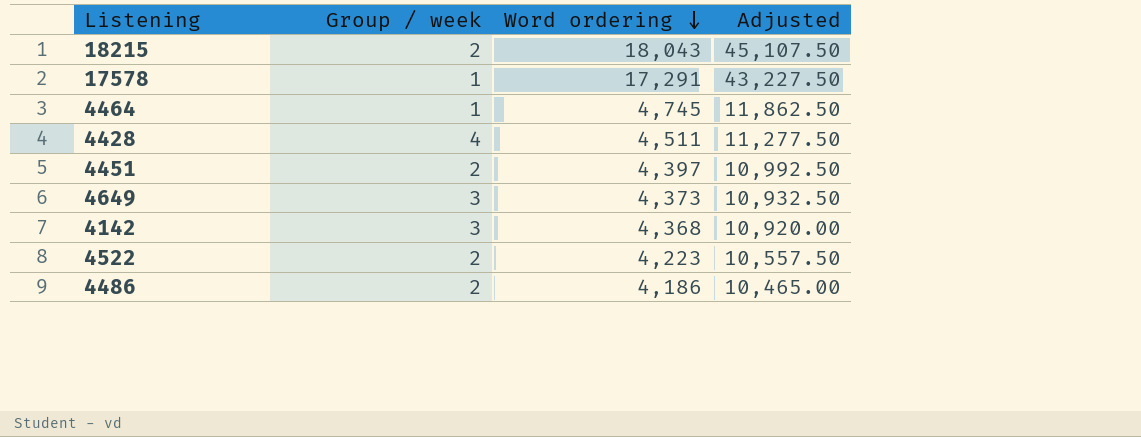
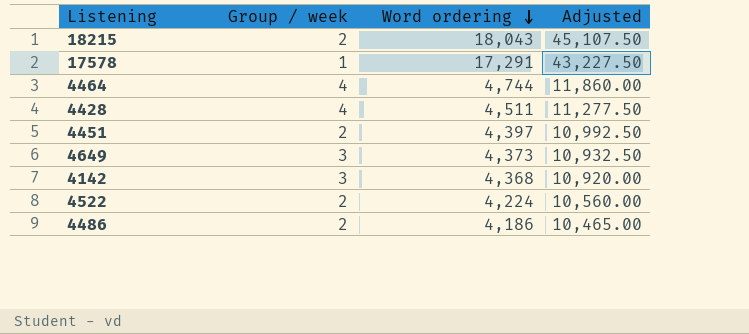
4464 | Group / week: 1 -> 4
4464 | Word ordering: 4,745 -> 4,744
4464 | Adjusted: 11,862.50 -> 11,860.00
4522 | Word ordering: 4,223 -> 4,224
4522 | Adjusted: 10,557.50 -> 10,560.00

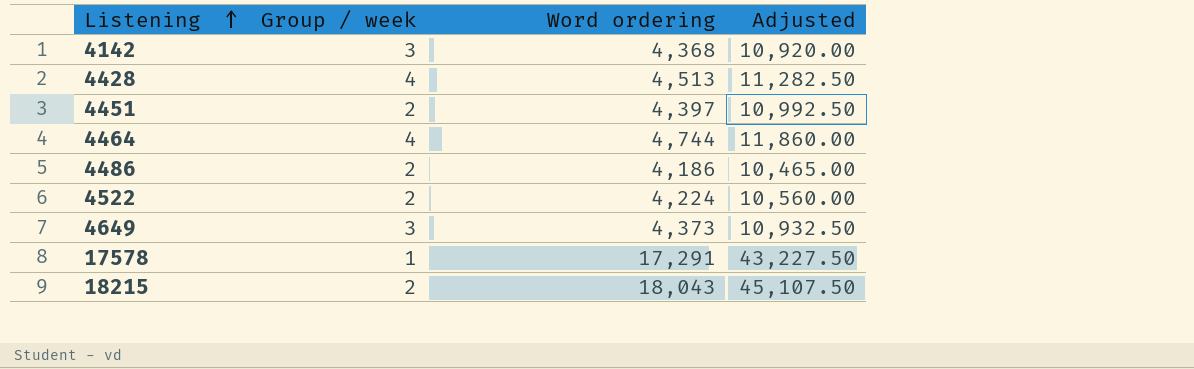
row order: Word ordering descending -> Listening ascending
4428 | Word ordering: 4,511 -> 4,513
4428 | Adjusted: 11,277.50 -> 11,282.50

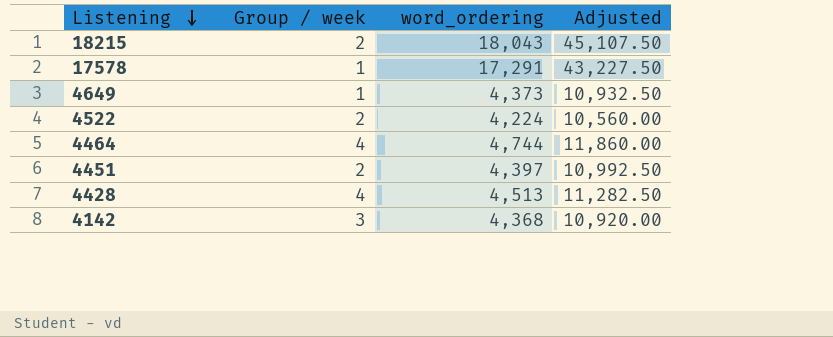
row order: Listening ascending -> Listening descending
column name: Word ordering -> word_ordering
row 4486: 2 | 4,186 | 10,465.00 -> none
4649 | Group / week: 3 -> 1

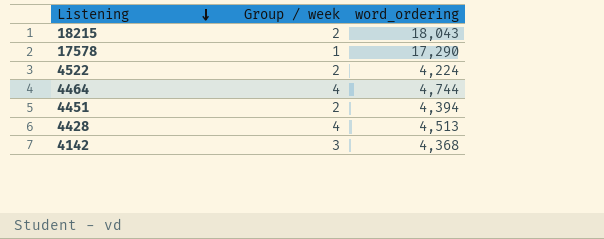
column Adjusted | formula: [word_ordering] * 2.5 -> none
row 4649: 1 | 4,373 | 10,932.50 -> none
17578 | word_ordering: 17,291 -> 17,290
4451 | word_ordering: 4,397 -> 4,394

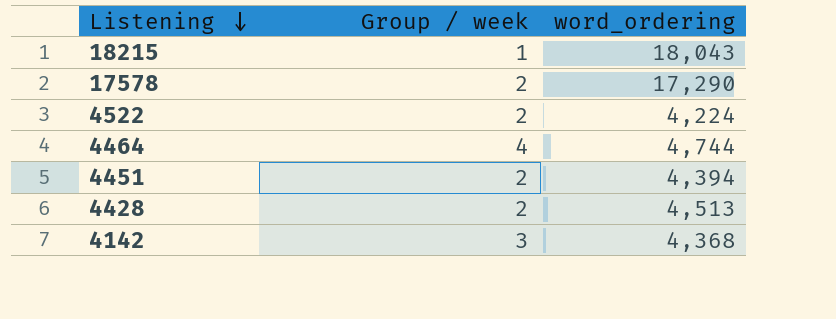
18215 | Group / week: 2 -> 1
17578 | Group / week: 1 -> 2
4428 | Group / week: 4 -> 2

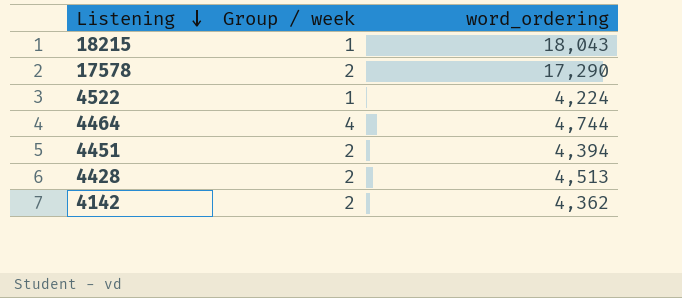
4522 | Group / week: 2 -> 1
4142 | Group / week: 3 -> 2
4142 | word_ordering: 4,368 -> 4,362

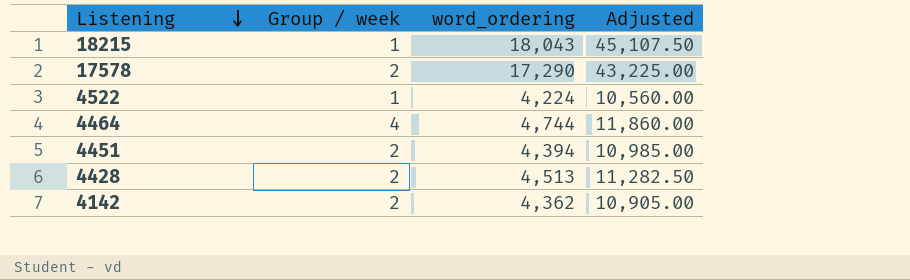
column Adjusted | formula: none -> [word_ordering] * 2.5

